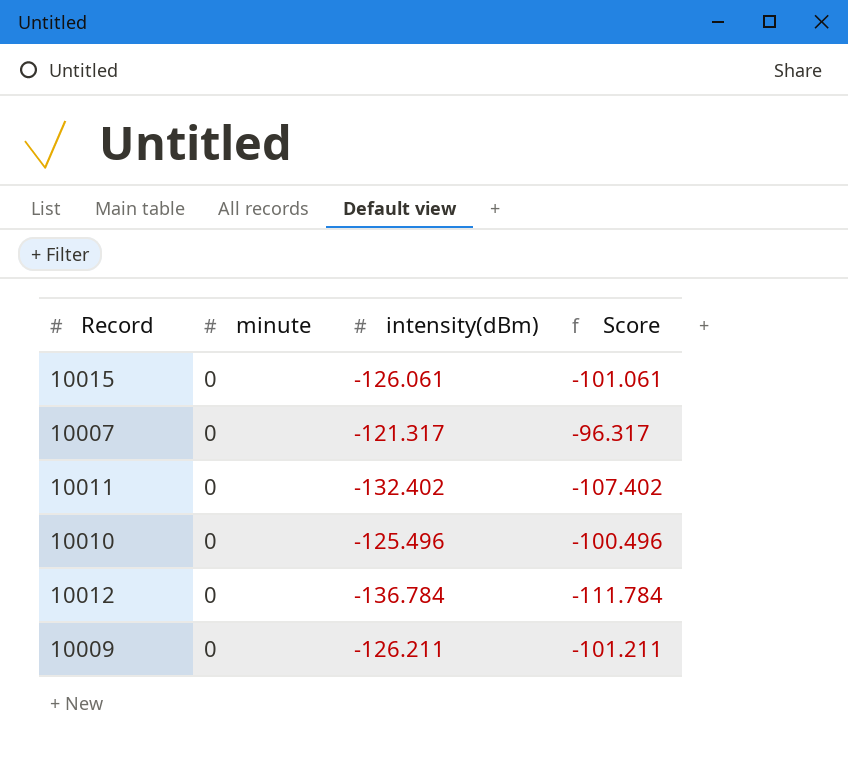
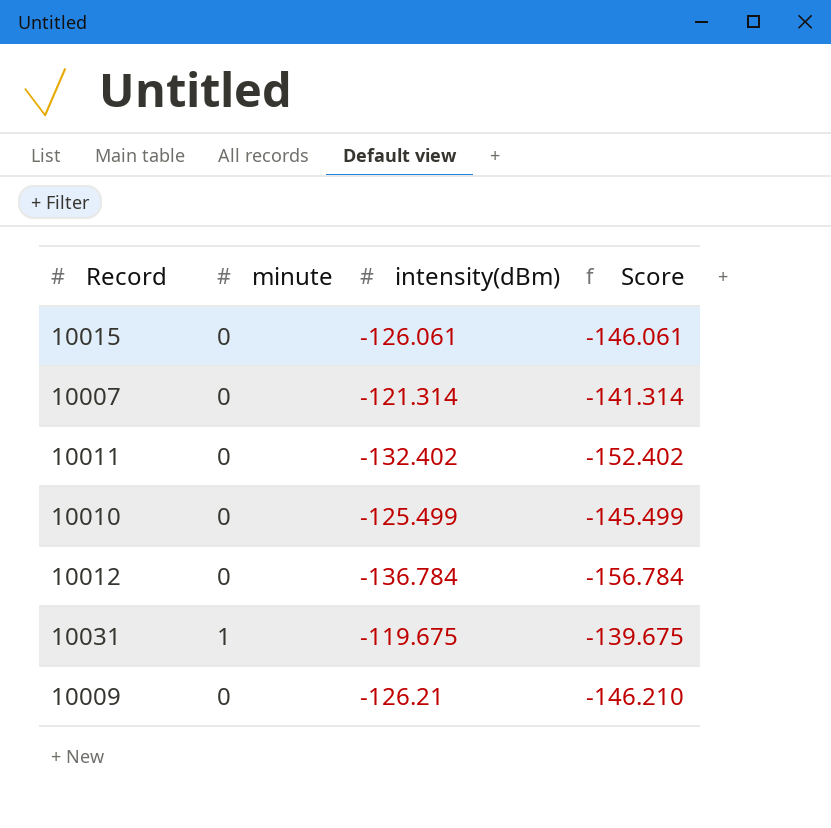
column Score | formula: [intensity(dBm)] + 25 -> [intensity(dBm)] - 20
10007 | intensity(dBm): -121.317 -> -121.314
10010 | intensity(dBm): -125.496 -> -125.499
row 10031: none -> 1 | -119.675 | -139.675
10009 | intensity(dBm): -126.211 -> -126.21

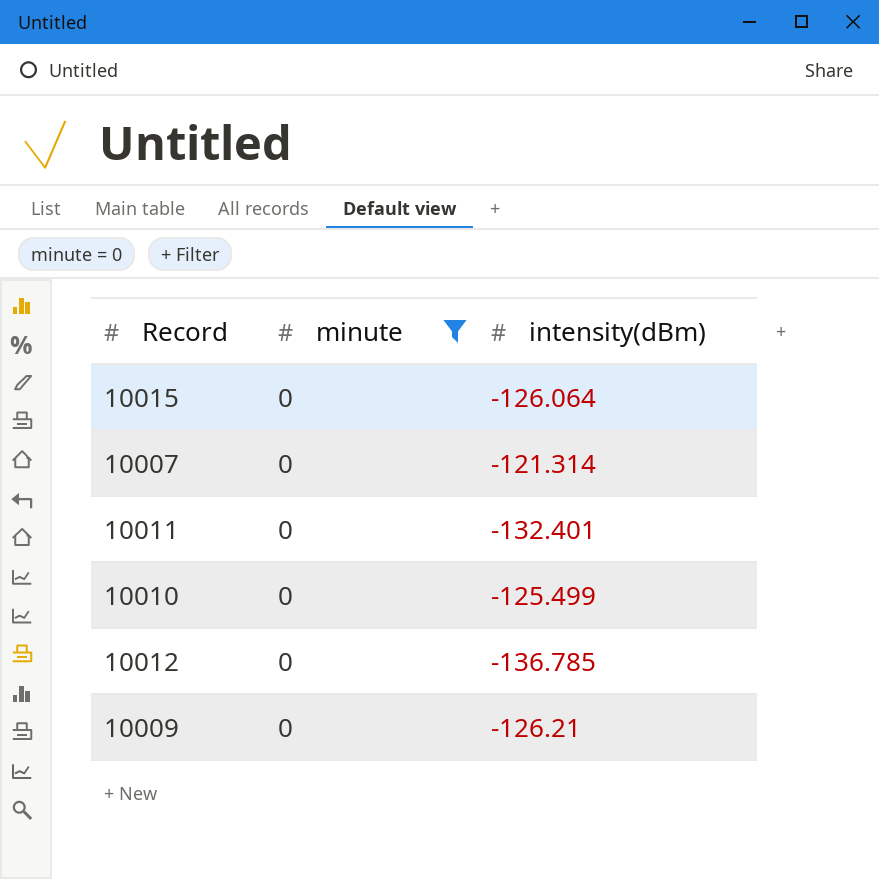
filter: none -> minute = 0
column Score | formula: [intensity(dBm)] - 20 -> none
10015 | intensity(dBm): -126.061 -> -126.064
10011 | intensity(dBm): -132.402 -> -132.401
10012 | intensity(dBm): -136.784 -> -136.785

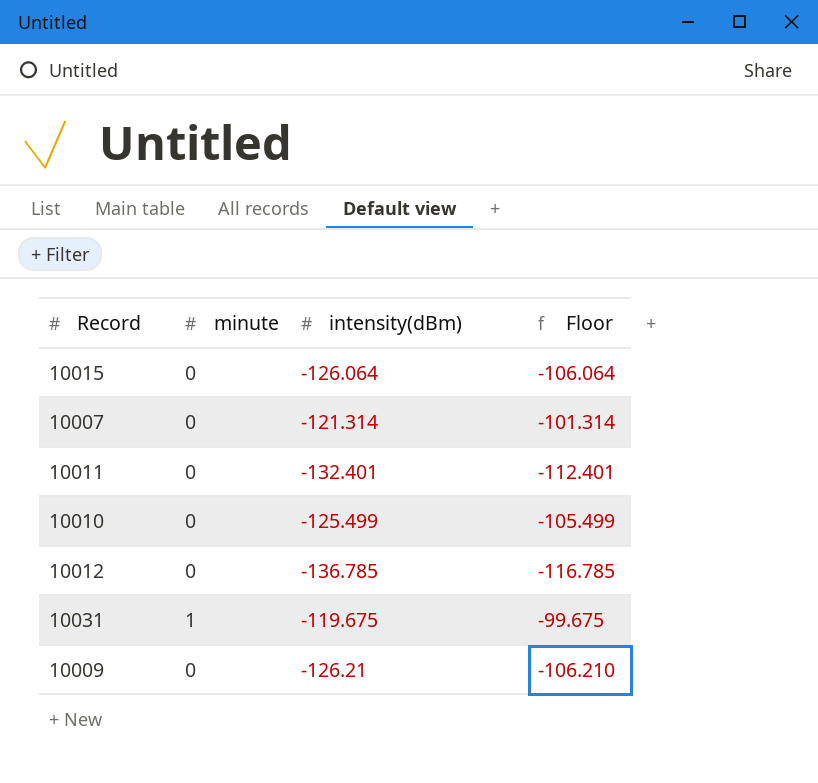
filter: minute = 0 -> none
column Floor | formula: none -> [intensity(dBm)] + 20

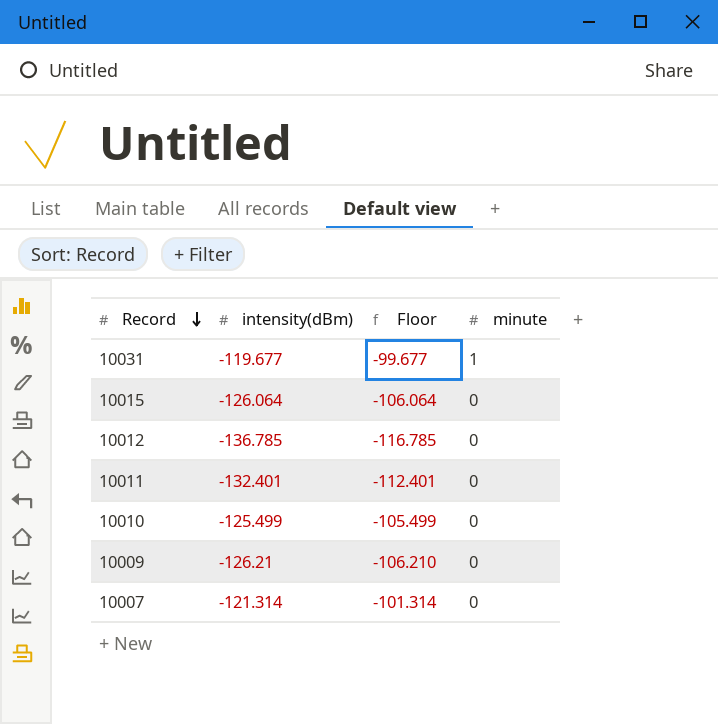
row order: none -> Record descending
column minute | position: 2 -> 4
10031 | intensity(dBm): -119.675 -> -119.677
10031 | Floor: -99.675 -> -99.677

